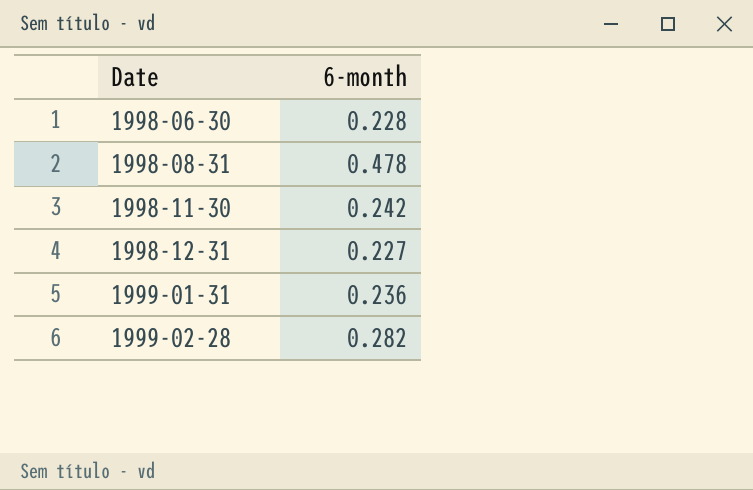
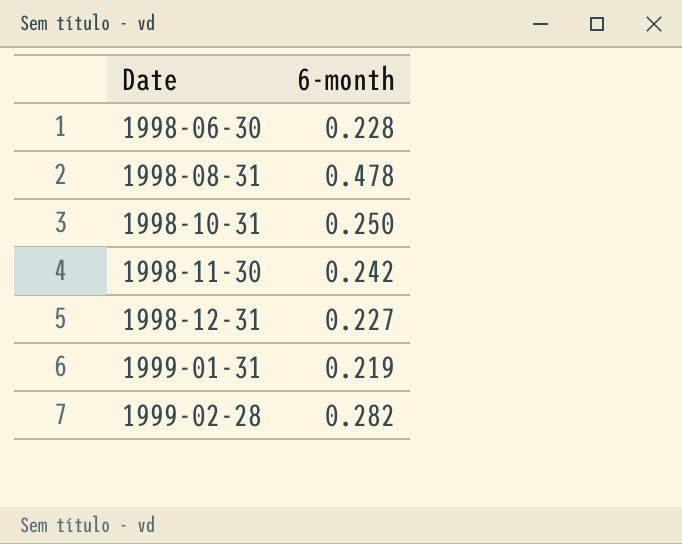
row 1998-10-31: none -> 0.250
1999-01-31 | 6-month: 0.236 -> 0.219

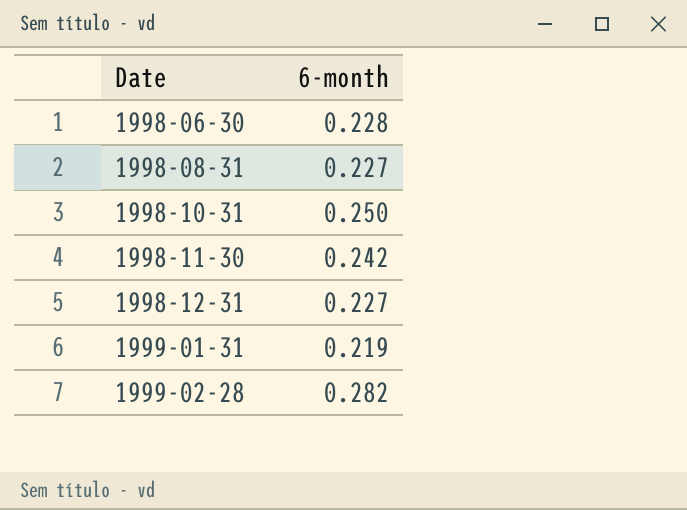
1998-08-31 | 6-month: 0.478 -> 0.227

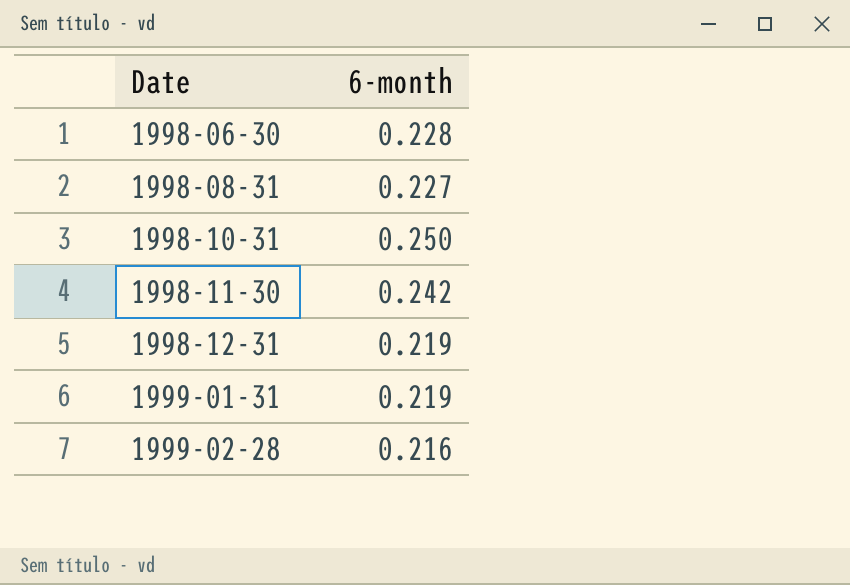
1998-12-31 | 6-month: 0.227 -> 0.219
1999-02-28 | 6-month: 0.282 -> 0.216

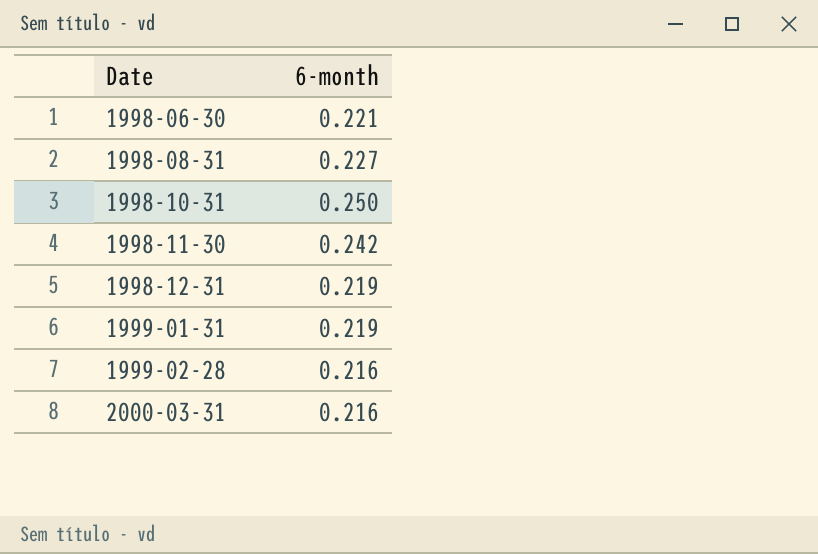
1998-06-30 | 6-month: 0.228 -> 0.221
row 2000-03-31: none -> 0.216

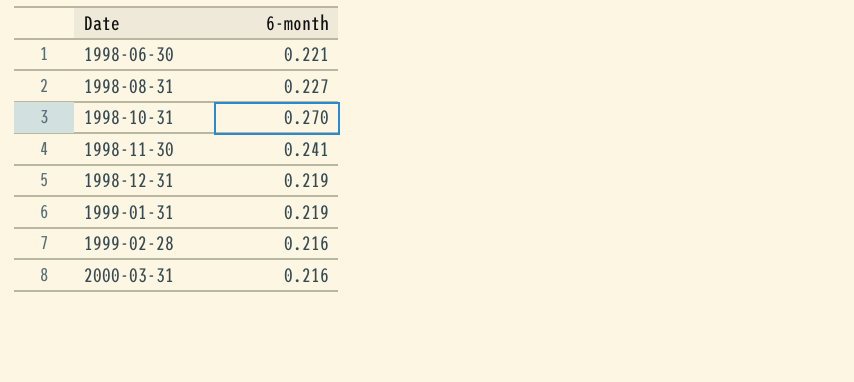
1998-10-31 | 6-month: 0.250 -> 0.270
1998-11-30 | 6-month: 0.242 -> 0.241

